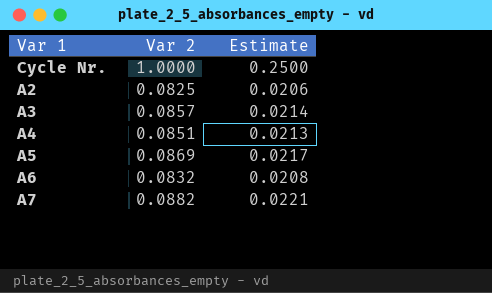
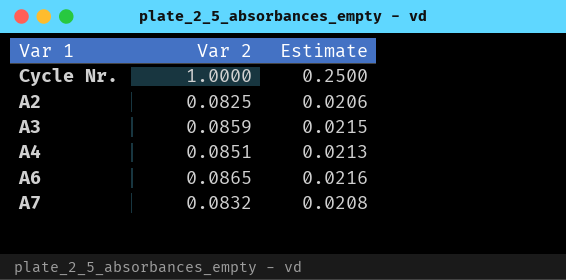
row A5: 0.0869 | 0.0217 -> none
A3 | Var 2: 0.0857 -> 0.0859
A3 | Estimate: 0.0214 -> 0.0215
A6 | Var 2: 0.0832 -> 0.0865
A6 | Estimate: 0.0208 -> 0.0216
A7 | Var 2: 0.0882 -> 0.0832
A7 | Estimate: 0.0221 -> 0.0208

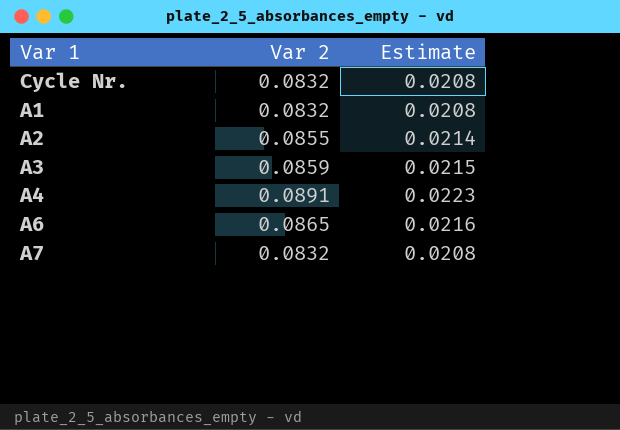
Cycle Nr. | Var 2: 1.0000 -> 0.0832
Cycle Nr. | Estimate: 0.2500 -> 0.0208
row A1: none -> 0.0832 | 0.0208
A2 | Var 2: 0.0825 -> 0.0855
A2 | Estimate: 0.0206 -> 0.0214
A4 | Var 2: 0.0851 -> 0.0891
A4 | Estimate: 0.0213 -> 0.0223

